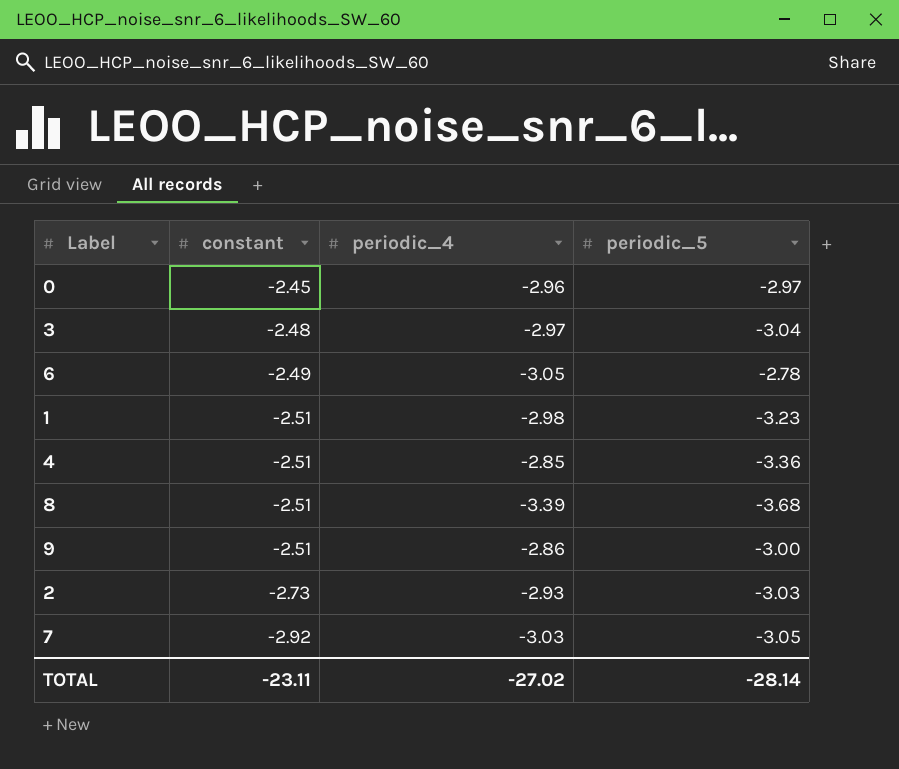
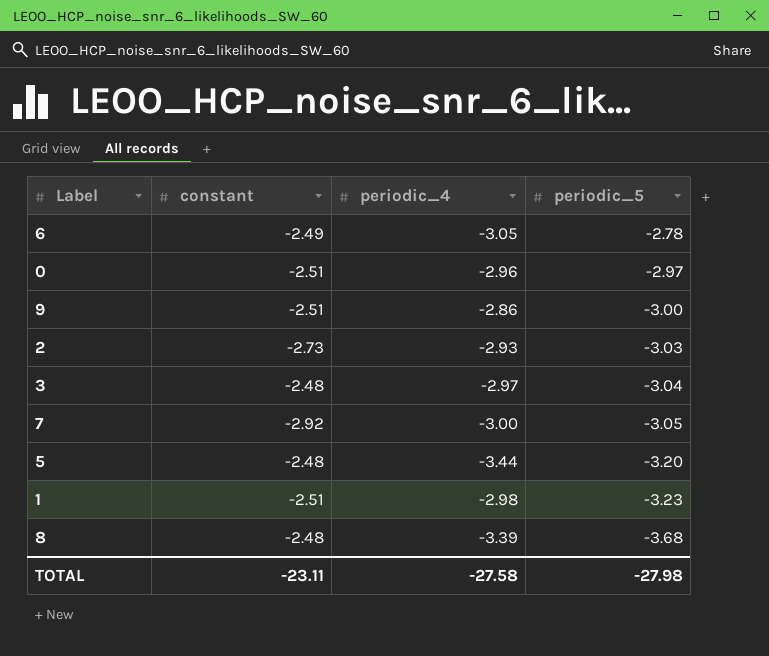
row order: constant descending -> periodic_5 descending
row 4: -2.51 | -2.85 | -3.36 -> none
0 | constant: -2.45 -> -2.51
7 | periodic_4: -3.03 -> -3.00
row 5: none -> -2.48 | -3.44 | -3.20
8 | constant: -2.51 -> -2.48
TOTAL | periodic_4: -27.02 -> -27.58
TOTAL | periodic_5: -28.14 -> -27.98

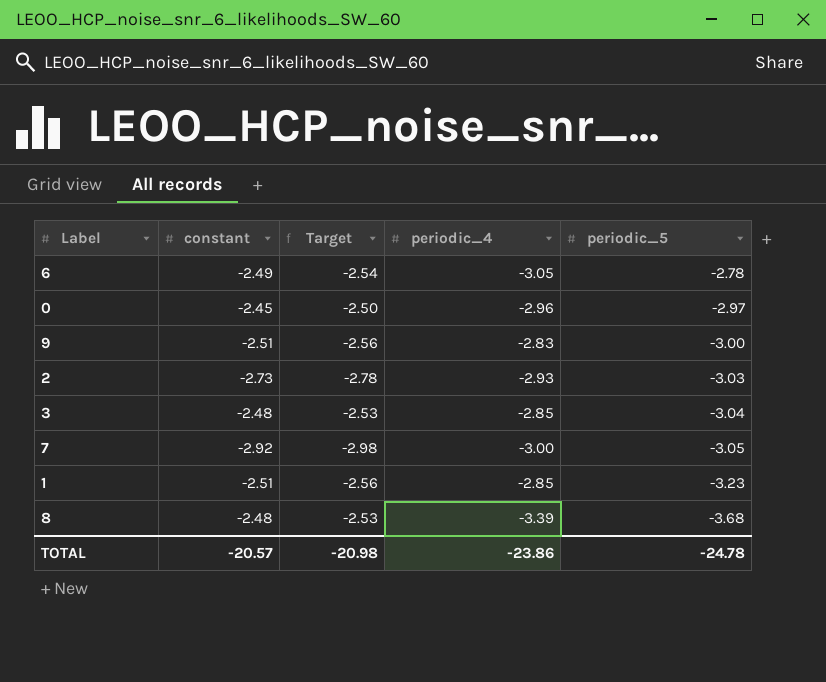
column Target | formula: none -> [constant] * 1.02
row 5: -2.48 | -3.44 | -3.20 -> none
0 | constant: -2.51 -> -2.45
9 | periodic_4: -2.86 -> -2.83
3 | periodic_4: -2.97 -> -2.85
1 | periodic_4: -2.98 -> -2.85
TOTAL | constant: -23.11 -> -20.57
TOTAL | periodic_4: -27.58 -> -23.86
TOTAL | periodic_5: -27.98 -> -24.78

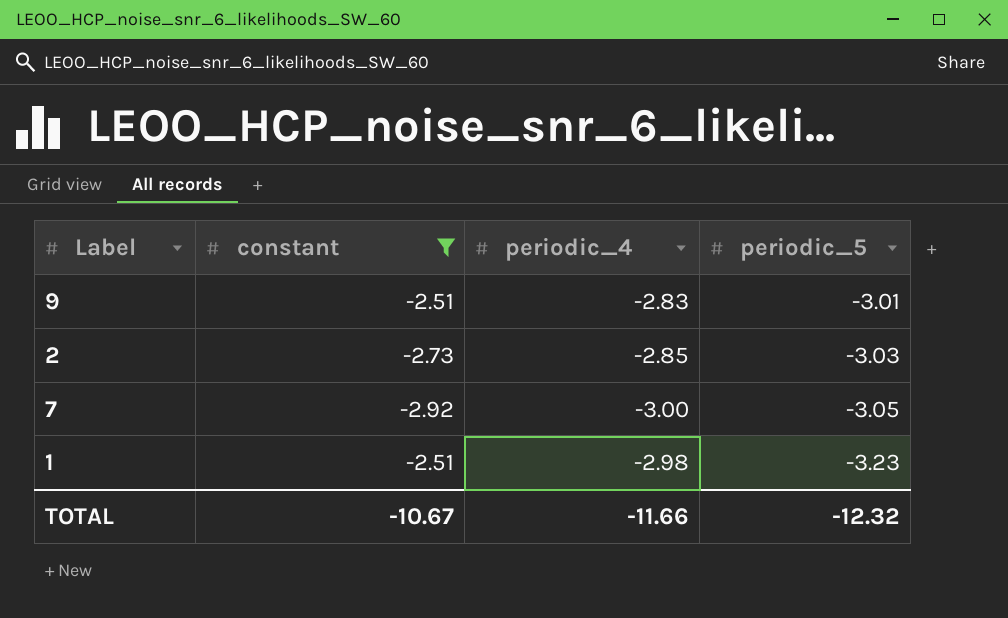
filter: none -> constant <= -2.51
column Target | formula: [constant] * 1.02 -> none
9 | periodic_5: -3.00 -> -3.01
2 | periodic_4: -2.93 -> -2.85
1 | periodic_4: -2.85 -> -2.98
TOTAL | constant: -20.57 -> -10.67
TOTAL | periodic_4: -23.86 -> -11.66
TOTAL | periodic_5: -24.78 -> -12.32

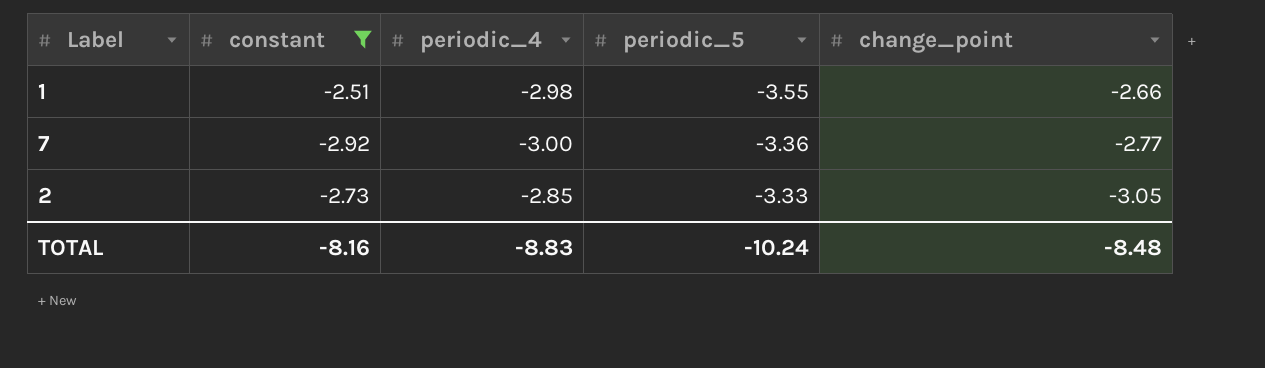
row order: periodic_5 descending -> periodic_5 ascending
column change_point | position: none -> 5
row 9: -2.51 | -2.83 | -3.01 -> none
1 | periodic_5: -3.23 -> -3.55
7 | periodic_5: -3.05 -> -3.36
2 | periodic_5: -3.03 -> -3.33
TOTAL | constant: -10.67 -> -8.16
TOTAL | periodic_4: -11.66 -> -8.83
TOTAL | periodic_5: -12.32 -> -10.24

